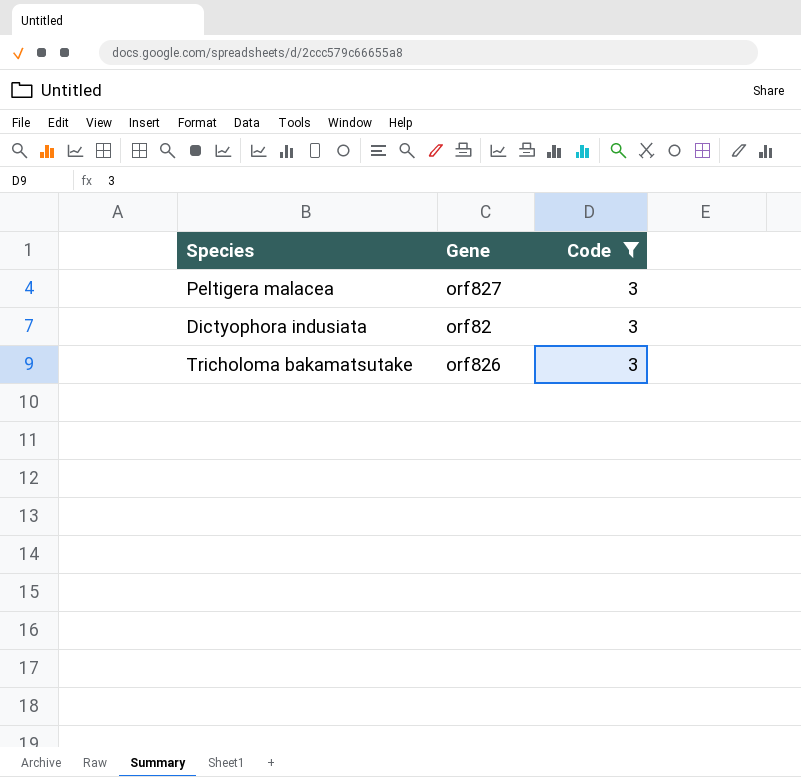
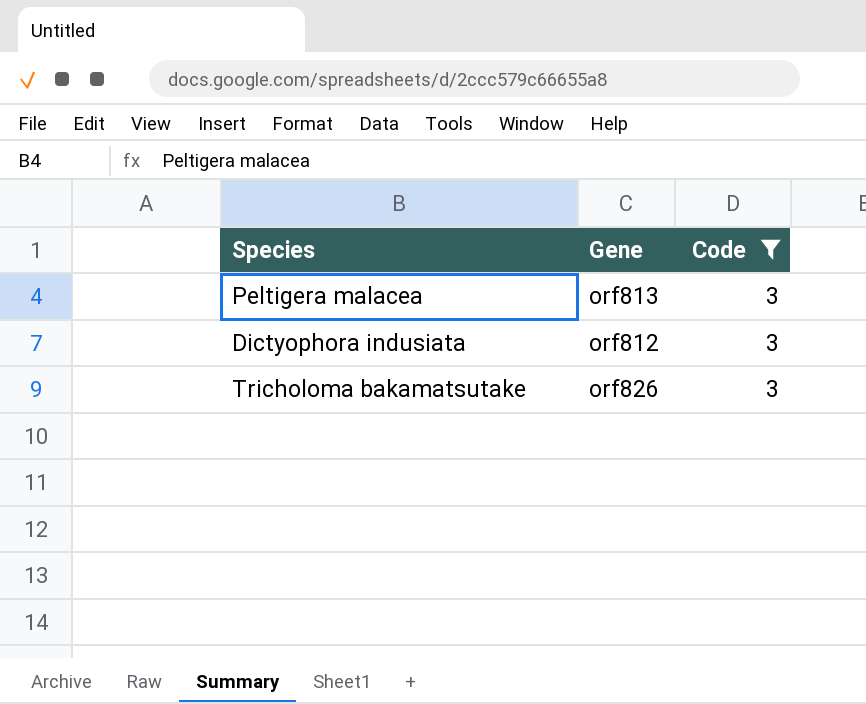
Peltigera malacea | Gene: orf827 -> orf813
Dictyophora indusiata | Gene: orf82 -> orf812

